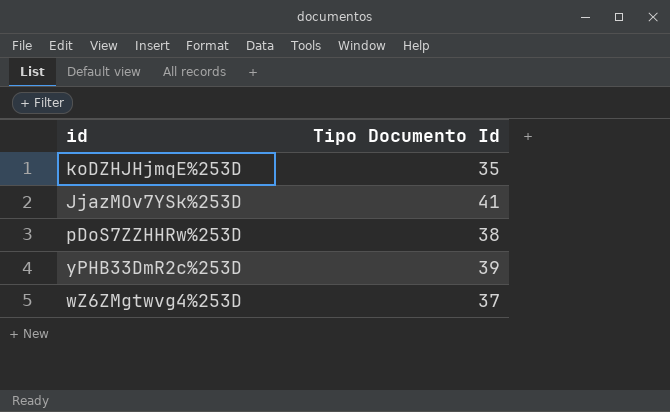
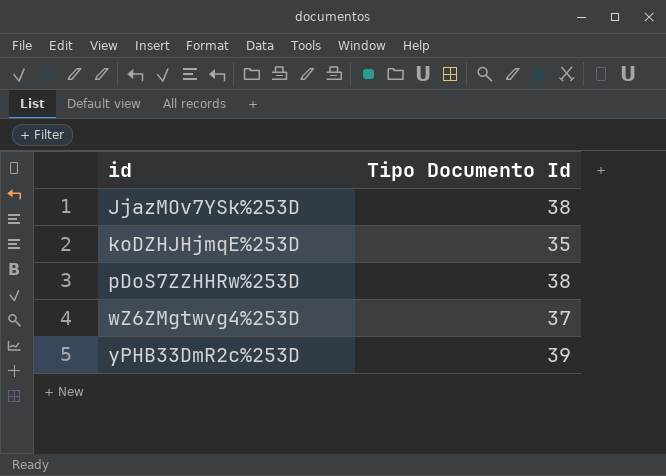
row order: none -> id ascending
JjazMOv7YSk%253D | Tipo Documento Id: 41 -> 38

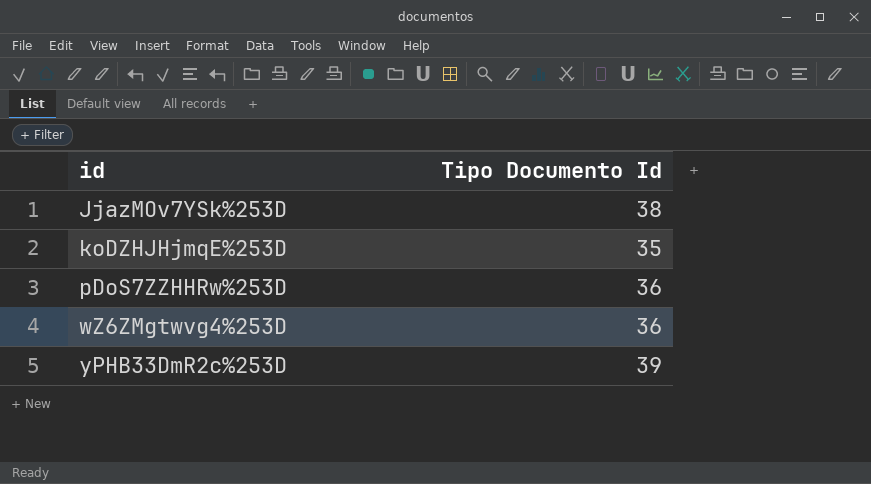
pDoS7ZZHHRw%253D | Tipo Documento Id: 38 -> 36
wZ6ZMgtwvg4%253D | Tipo Documento Id: 37 -> 36

